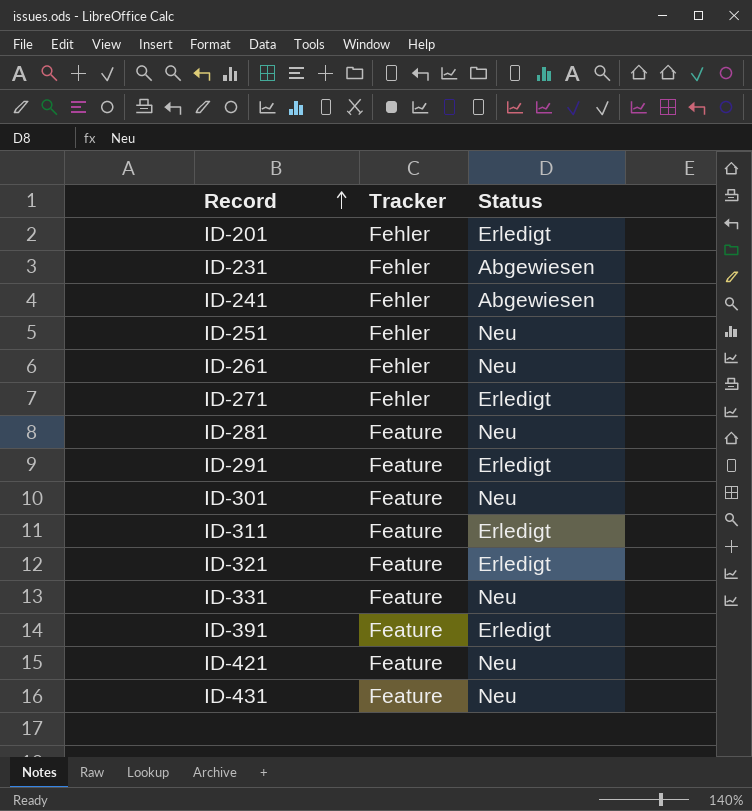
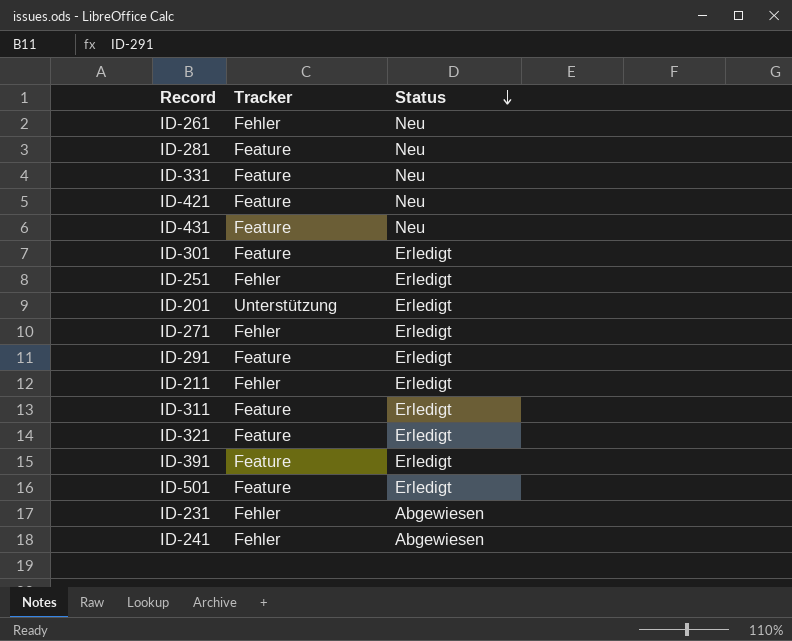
row order: Record ascending -> Status descending
ID-301 | Status: Neu -> Erledigt
ID-251 | Status: Neu -> Erledigt
ID-201 | Tracker: Fehler -> Unterstützung
row ID-211: none -> Fehler | Erledigt
row ID-501: none -> Feature | Erledigt

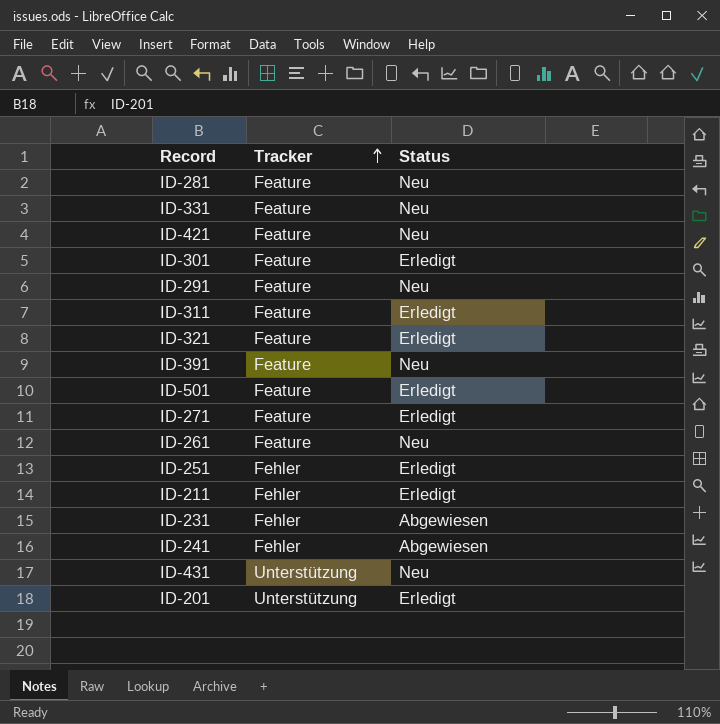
row order: Status descending -> Tracker ascending
ID-291 | Status: Erledigt -> Neu
ID-391 | Status: Erledigt -> Neu
ID-271 | Tracker: Fehler -> Feature
ID-261 | Tracker: Fehler -> Feature
ID-431 | Tracker: Feature -> Unterstützung

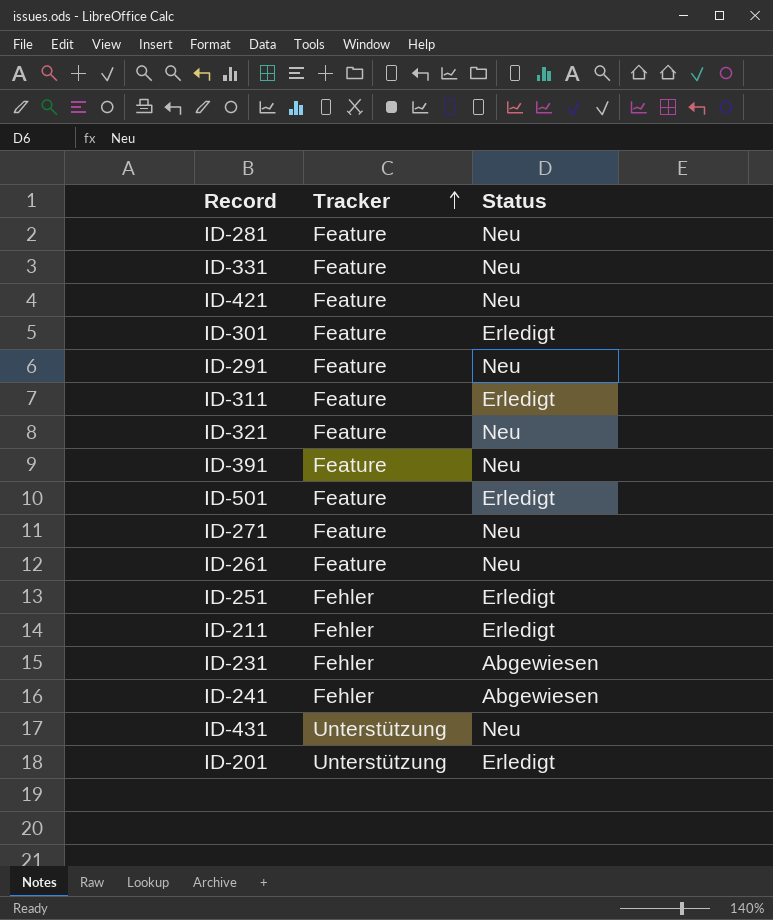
ID-321 | Status: Erledigt -> Neu
ID-271 | Status: Erledigt -> Neu

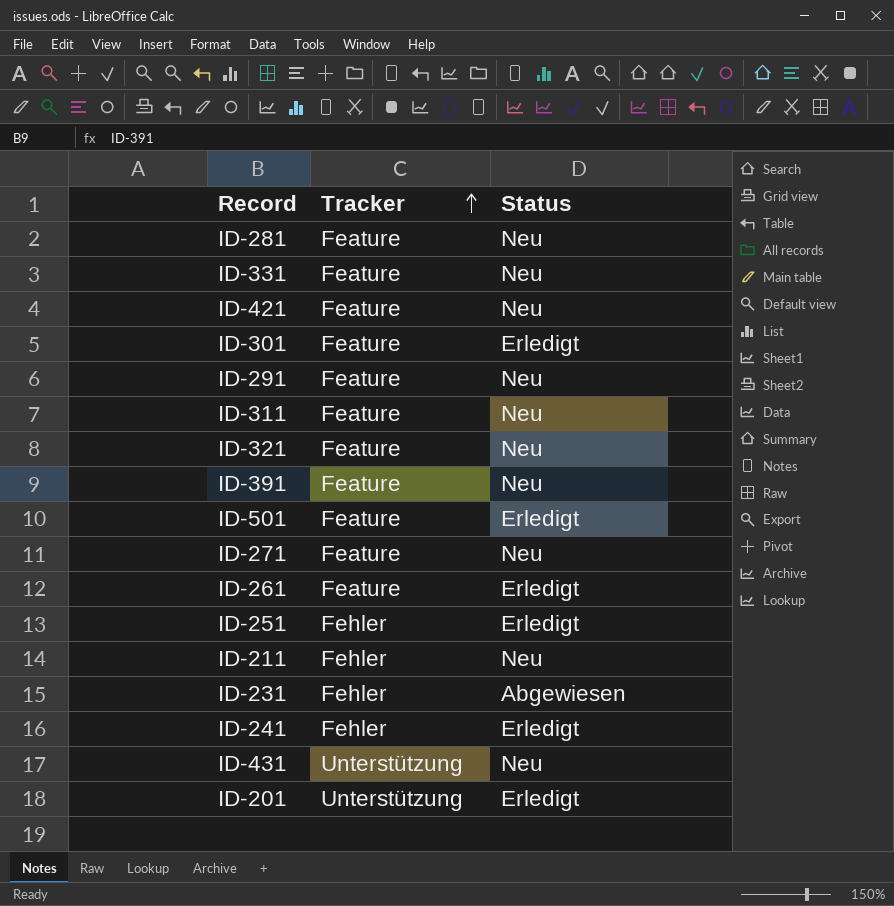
ID-311 | Status: Erledigt -> Neu
ID-261 | Status: Neu -> Erledigt
ID-211 | Status: Erledigt -> Neu
ID-241 | Status: Abgewiesen -> Erledigt

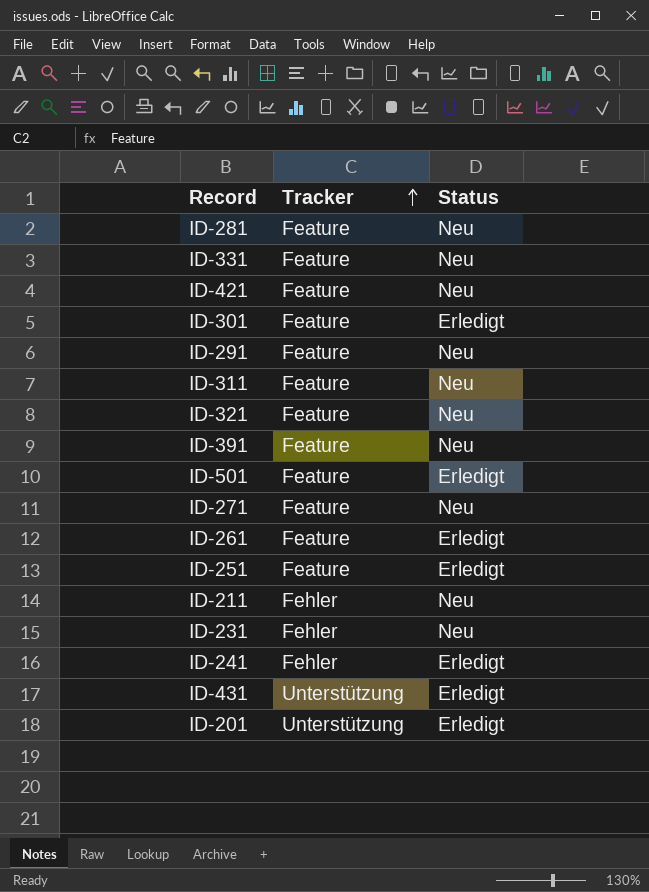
ID-251 | Tracker: Fehler -> Feature
ID-231 | Status: Abgewiesen -> Neu
ID-431 | Status: Neu -> Erledigt

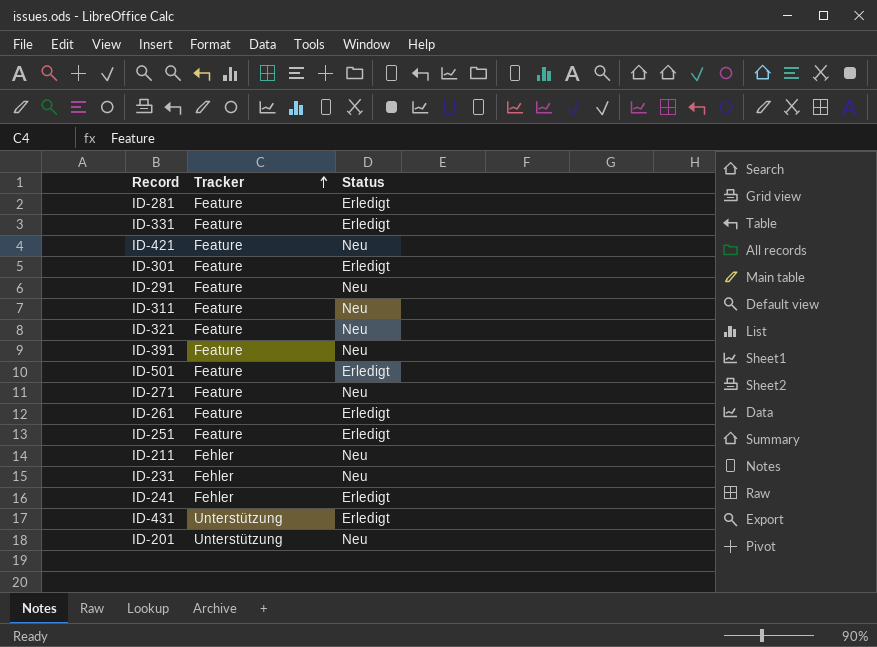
ID-281 | Status: Neu -> Erledigt
ID-331 | Status: Neu -> Erledigt
ID-201 | Status: Erledigt -> Neu

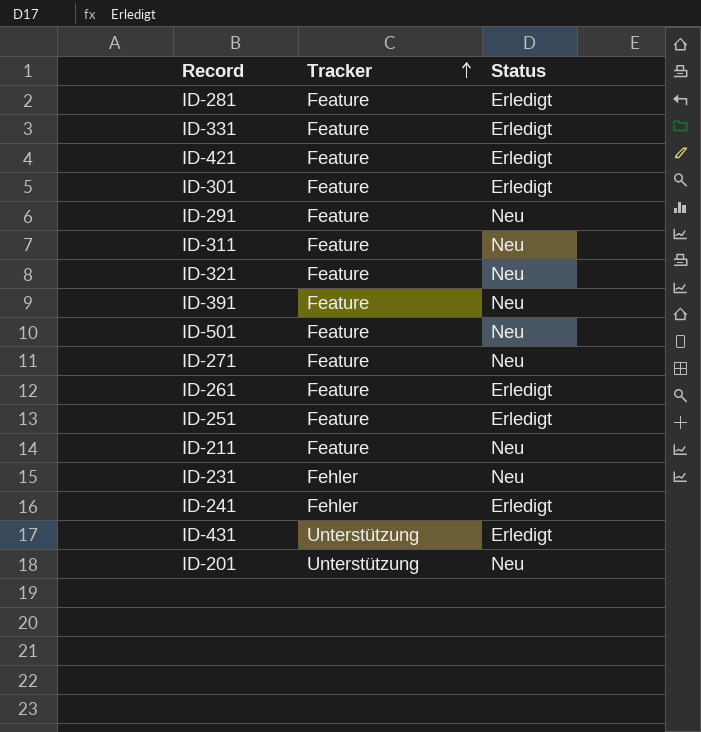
ID-421 | Status: Neu -> Erledigt
ID-501 | Status: Erledigt -> Neu
ID-211 | Tracker: Fehler -> Feature

